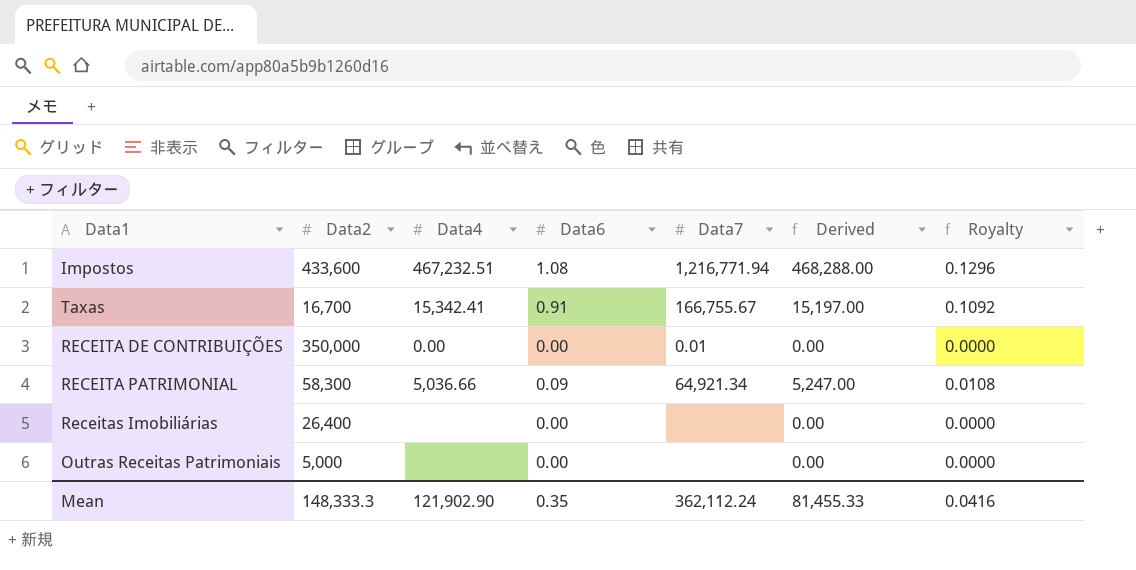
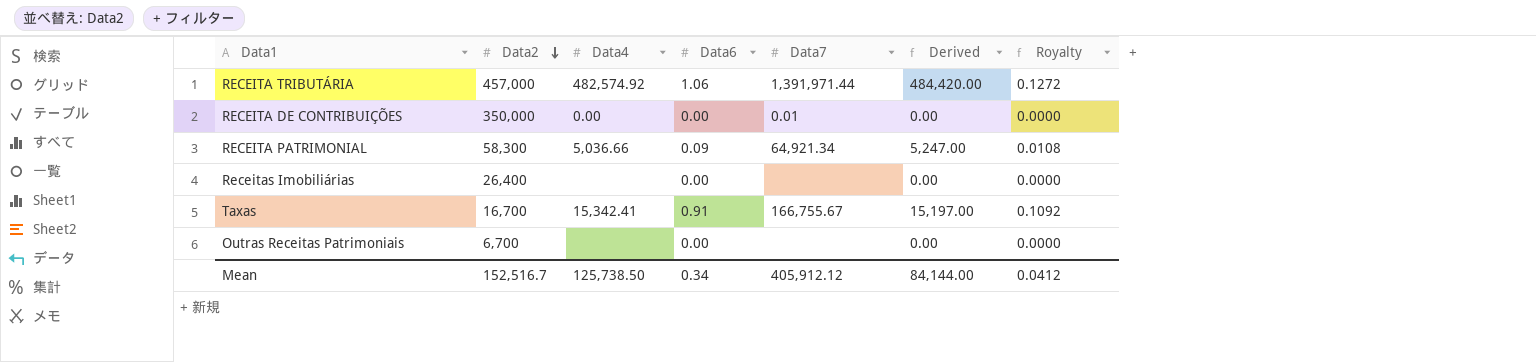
row order: none -> Data2 descending
row Impostos: 433,600 | 467,232.51 | 1.08 | 1,216,771.94 | 468,288.00 | 0.1296 -> none
row RECEITA TRIBUTÁRIA: none -> 457,000 | 482,574.92 | 1.06 | 1,391,971.44 | 484,420.00 | 0.1272
Outras Receitas Patrimoniais | Data2: 5,000 -> 6,700
Mean | Data2: 148,333.3 -> 152,516.7
Mean | Data4: 121,902.90 -> 125,738.50
Mean | Data6: 0.35 -> 0.34
Mean | Data7: 362,112.24 -> 405,912.12
Mean | Derived: 81,455.33 -> 84,144.00
Mean | Royalty: 0.0416 -> 0.0412

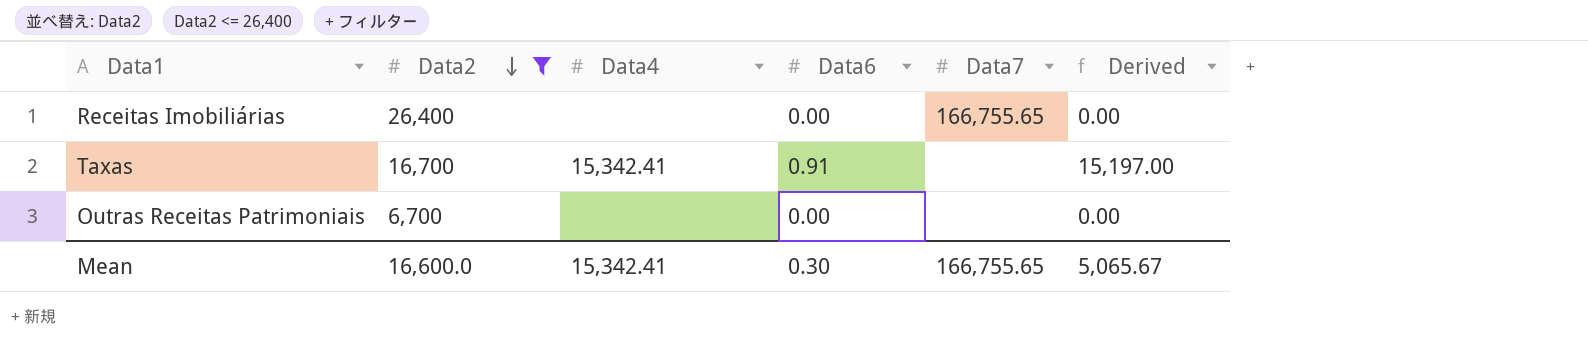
filter: none -> Data2 <= 26,400
column Royalty | formula: [Data6] * 0.12 -> none
Receitas Imobiliárias | Data7: none -> 166,755.65
Taxas | Data7: 166,755.67 -> none
Mean | Data2: 152,516.7 -> 16,600.0
Mean | Data4: 125,738.50 -> 15,342.41
Mean | Data6: 0.34 -> 0.30
Mean | Data7: 405,912.12 -> 166,755.65
Mean | Derived: 84,144.00 -> 5,065.67

